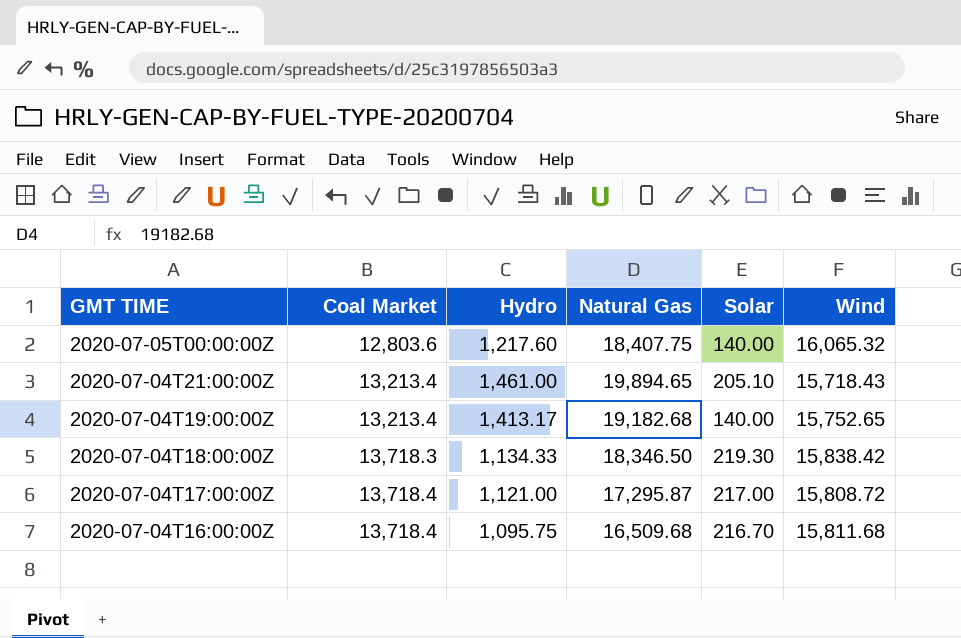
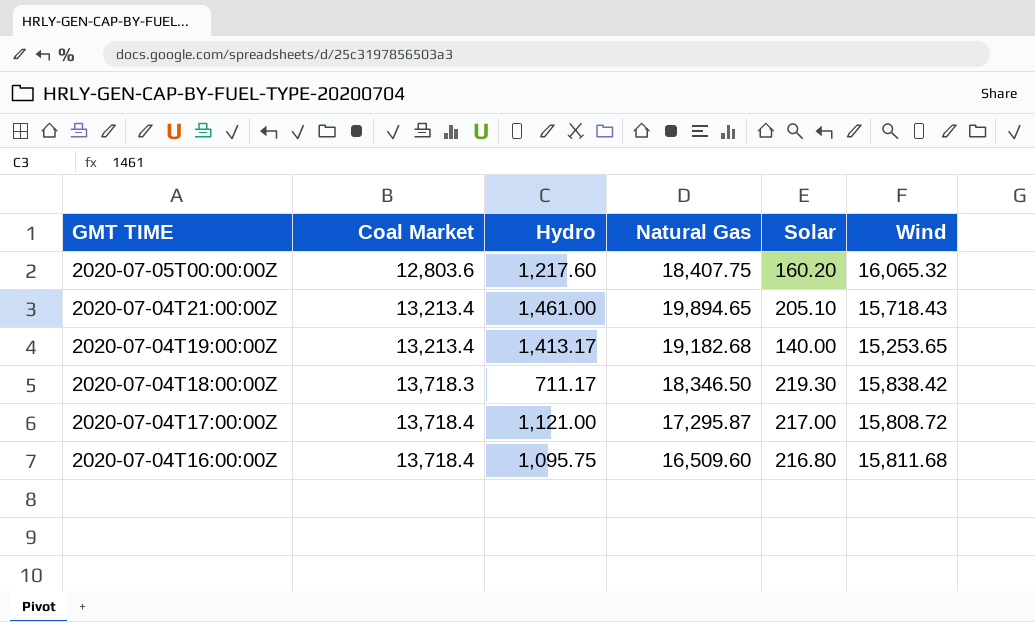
2020-07-05T00:00:00Z | Solar: 140.00 -> 160.20
2020-07-04T19:00:00Z | Wind: 15,752.65 -> 15,253.65
2020-07-04T18:00:00Z | Hydro: 1,134.33 -> 711.17
2020-07-04T16:00:00Z | Natural Gas: 16,509.68 -> 16,509.60
2020-07-04T16:00:00Z | Solar: 216.70 -> 216.80

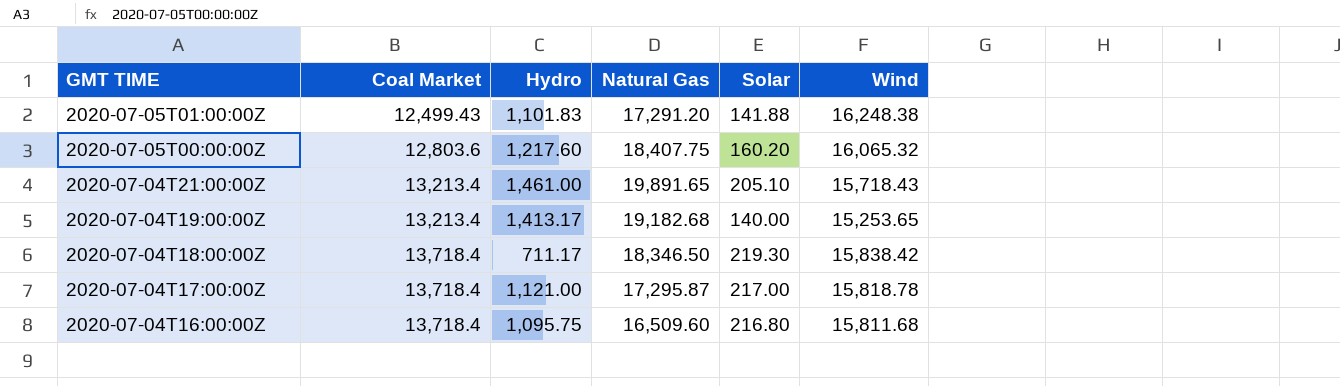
row 2020-07-05T01:00:00Z: none -> 12,499.43 | 1,101.83 | 17,291.20 | 141.88 | 16,248.38
2020-07-04T21:00:00Z | Natural Gas: 19,894.65 -> 19,891.65
2020-07-04T18:00:00Z | Coal Market: 13,718.3 -> 13,718.4
2020-07-04T17:00:00Z | Wind: 15,808.72 -> 15,818.78

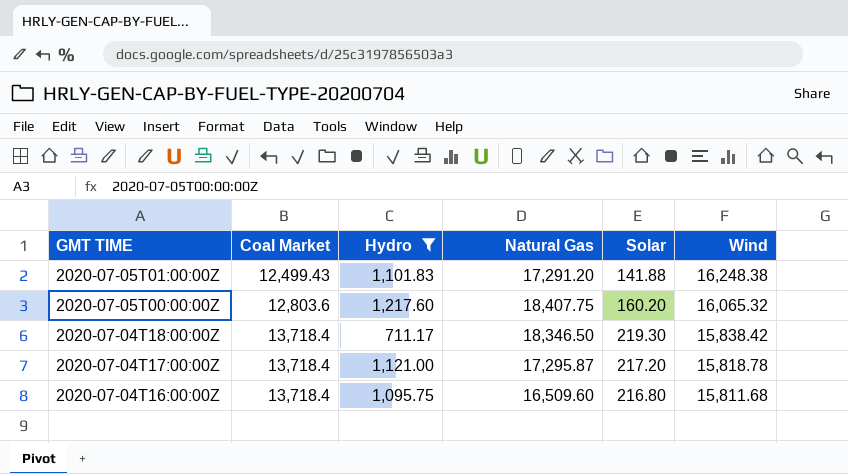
filter: none -> Hydro <= 1,217.60
2020-07-04T17:00:00Z | Solar: 217.00 -> 217.20

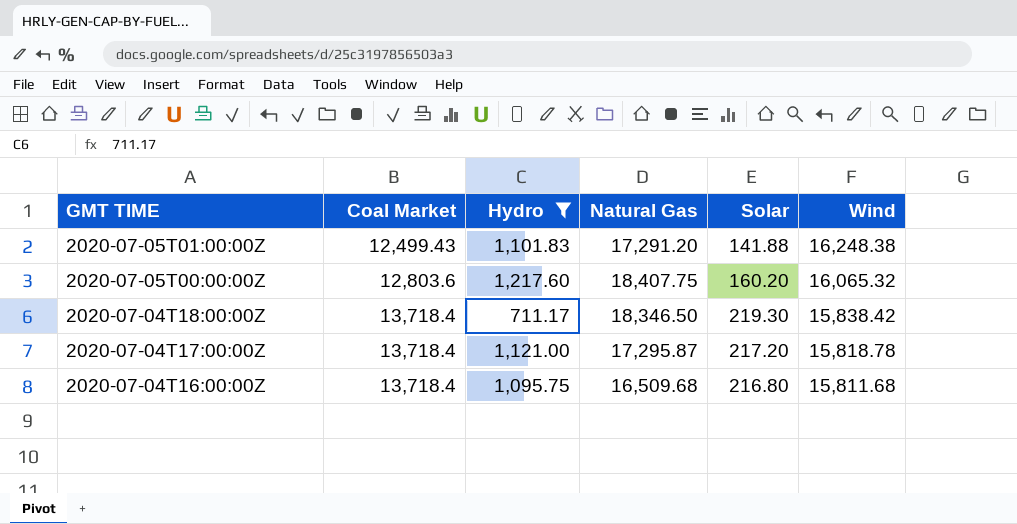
2020-07-04T16:00:00Z | Natural Gas: 16,509.60 -> 16,509.68

